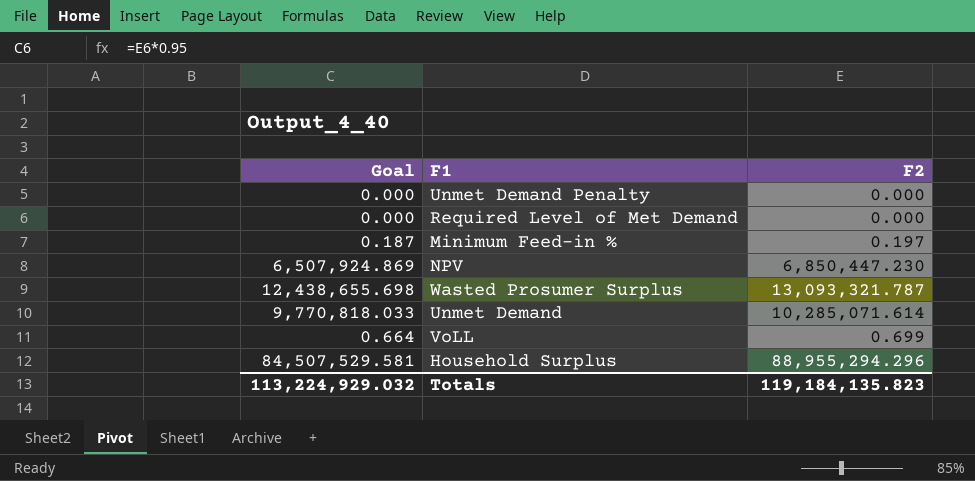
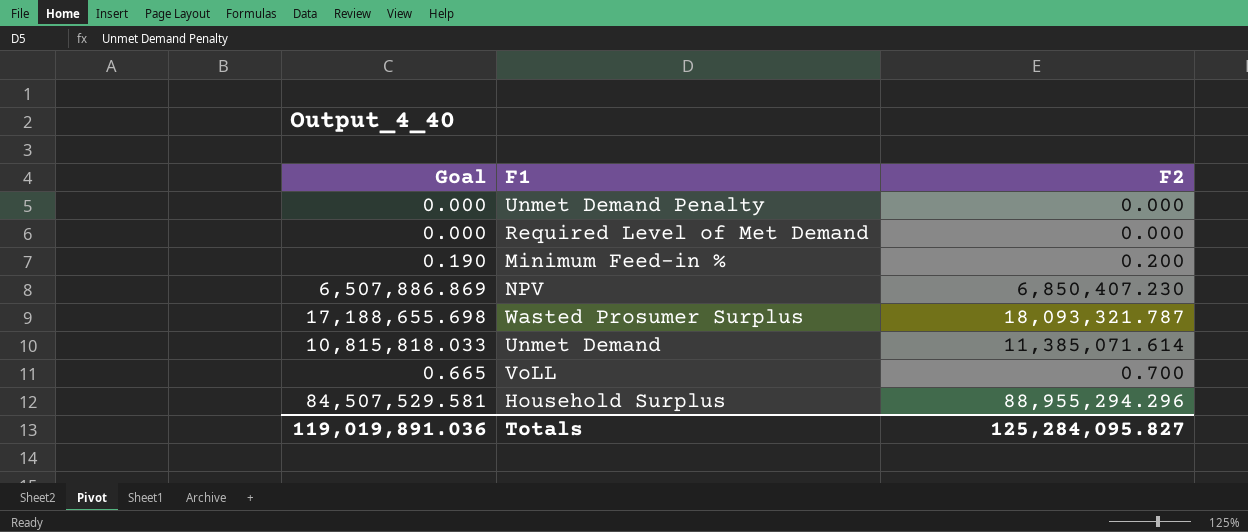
Minimum Feed-in % | Goal: 0.187 -> 0.190
Minimum Feed-in % | F2: 0.197 -> 0.200
NPV | Goal: 6,507,924.869 -> 6,507,886.869
NPV | F2: 6,850,447.230 -> 6,850,407.230
Wasted Prosumer Surplus | Goal: 12,438,655.698 -> 17,188,655.698
Wasted Prosumer Surplus | F2: 13,093,321.787 -> 18,093,321.787
Unmet Demand | Goal: 9,770,818.033 -> 10,815,818.033
Unmet Demand | F2: 10,285,071.614 -> 11,385,071.614
VoLL | Goal: 0.664 -> 0.665
VoLL | F2: 0.699 -> 0.700
Totals | Goal: 113,224,929.032 -> 119,019,891.036
Totals | F2: 119,184,135.823 -> 125,284,095.827

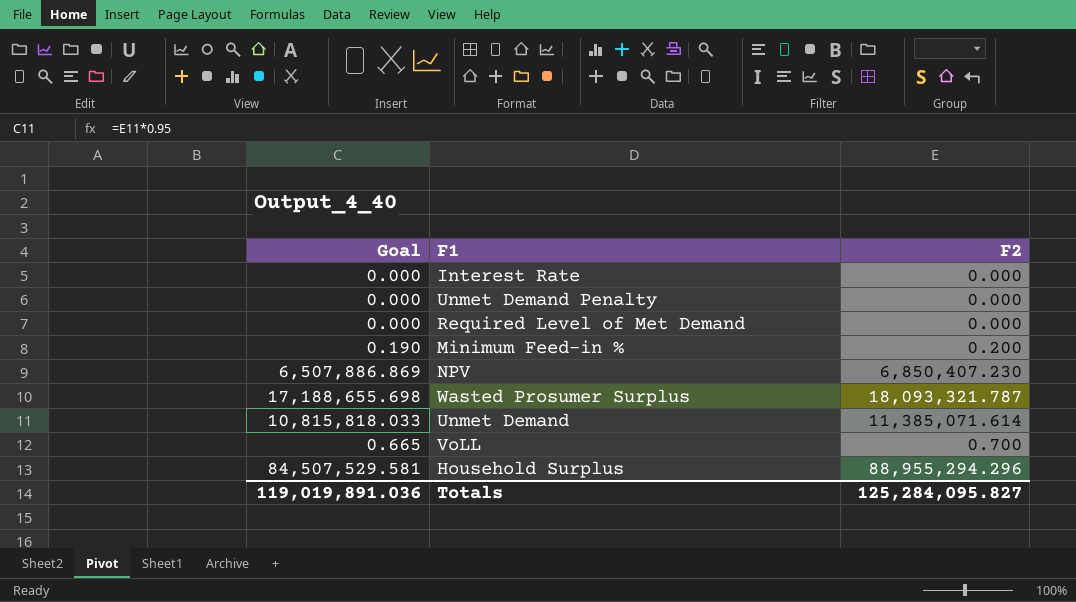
row Interest Rate: none -> 0.000 | 0.000

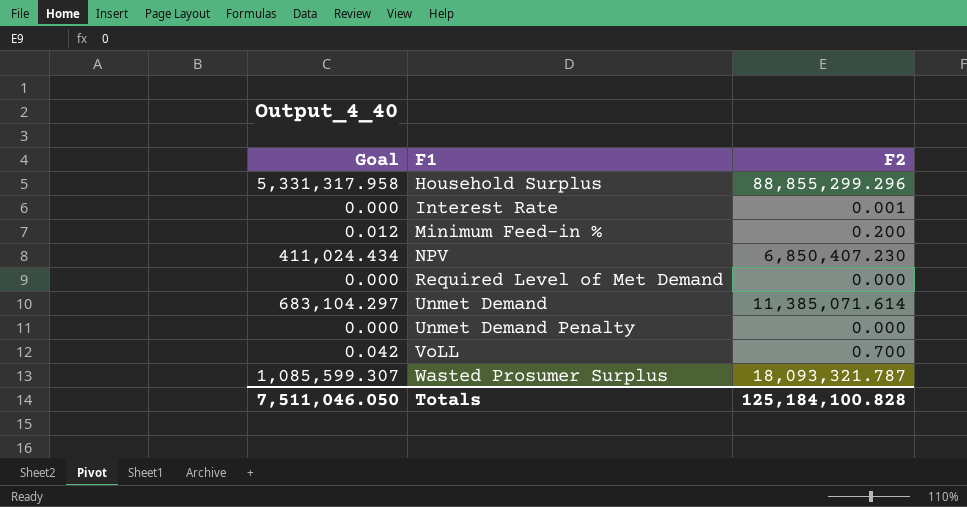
row order: none -> F1 ascending
column Goal | formula: [F2] * 0.95 -> [F2] * 0.06
Household Surplus | F2: 88,955,294.296 -> 88,855,299.296
Interest Rate | F2: 0.000 -> 0.001
Totals | Goal: 119,019,891.036 -> 7,511,046.050
Totals | F2: 125,284,095.827 -> 125,184,100.828

